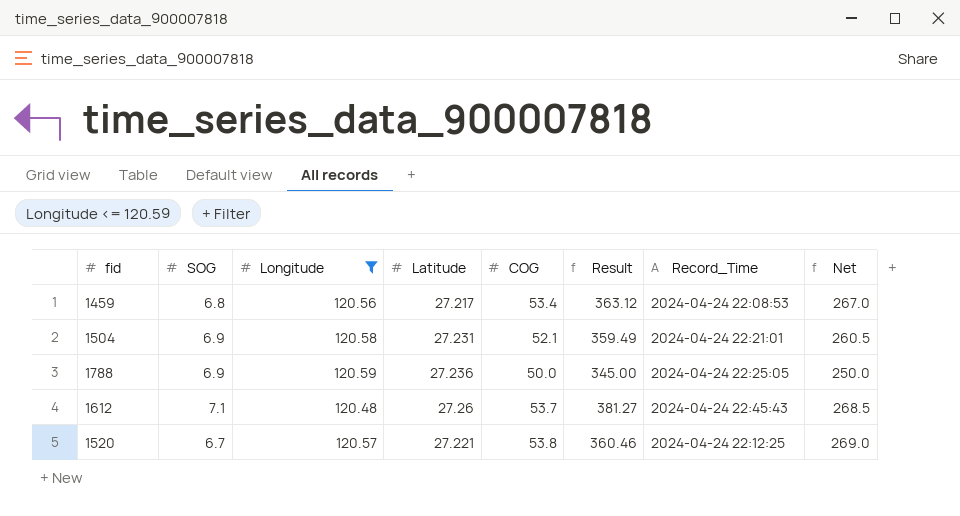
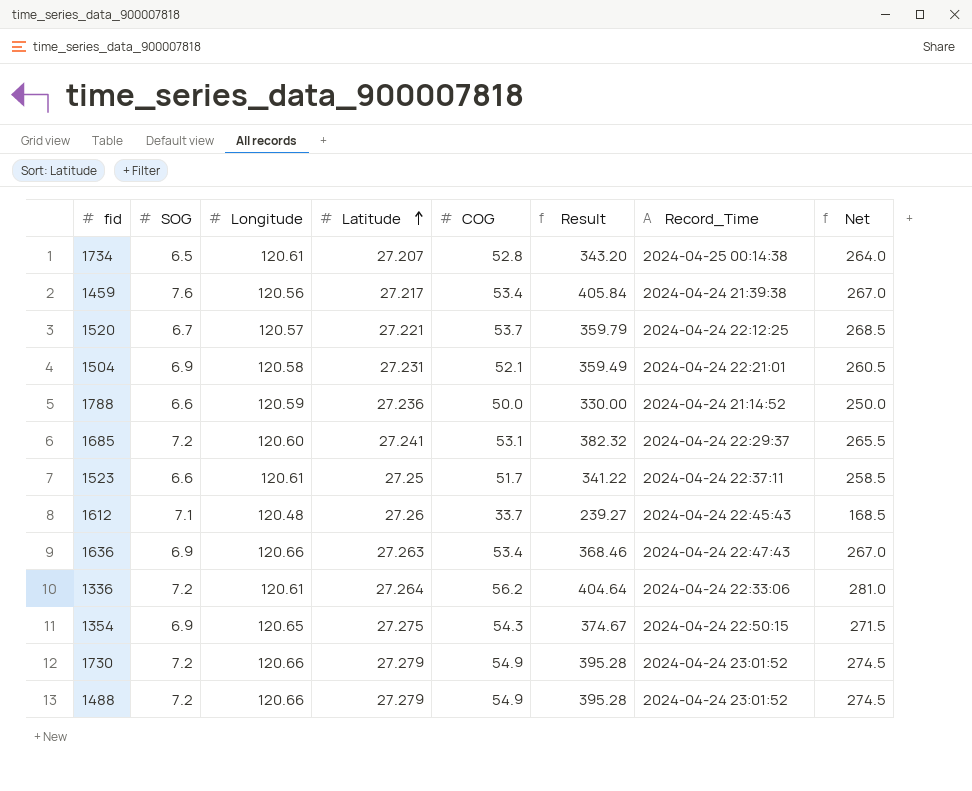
filter: Longitude <= 120.59 -> none
row order: none -> Latitude ascending
1459 | SOG: 6.8 -> 7.6
1459 | Result: 363.12 -> 405.84
1459 | Record_Time: 2024-04-24 22:08:53 -> 2024-04-24 21:39:38
1520 | COG: 53.8 -> 53.7
1520 | Result: 360.46 -> 359.79
1520 | Net: 269.0 -> 268.5
1788 | SOG: 6.9 -> 6.6
1788 | Result: 345.00 -> 330.00
1788 | Record_Time: 2024-04-24 22:25:05 -> 2024-04-24 21:14:52
1612 | COG: 53.7 -> 33.7
1612 | Result: 381.27 -> 239.27
1612 | Net: 268.5 -> 168.5

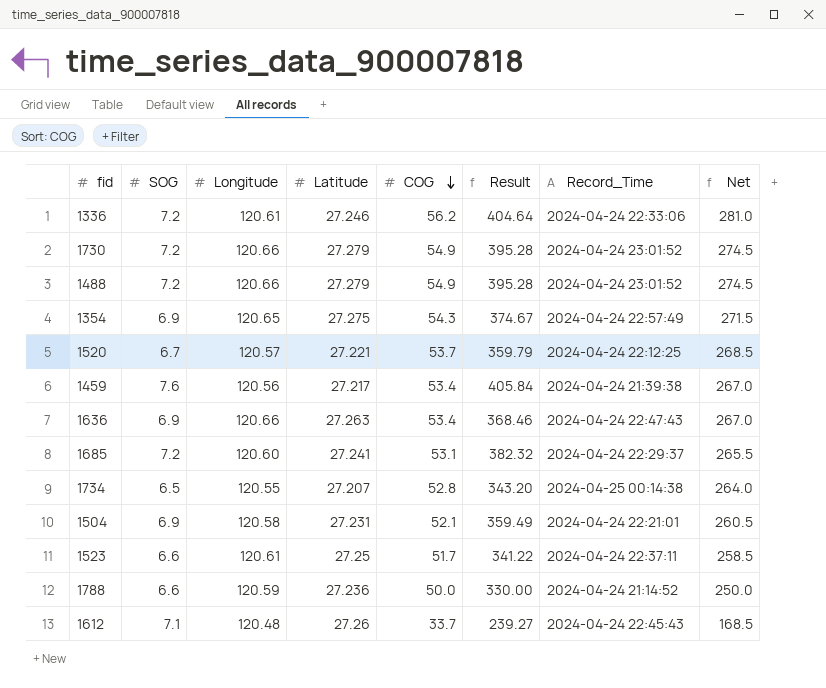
row order: Latitude ascending -> COG descending
1336 | Latitude: 27.264 -> 27.246
1354 | Record_Time: 2024-04-24 22:50:15 -> 2024-04-24 22:57:49
1734 | Longitude: 120.61 -> 120.55

